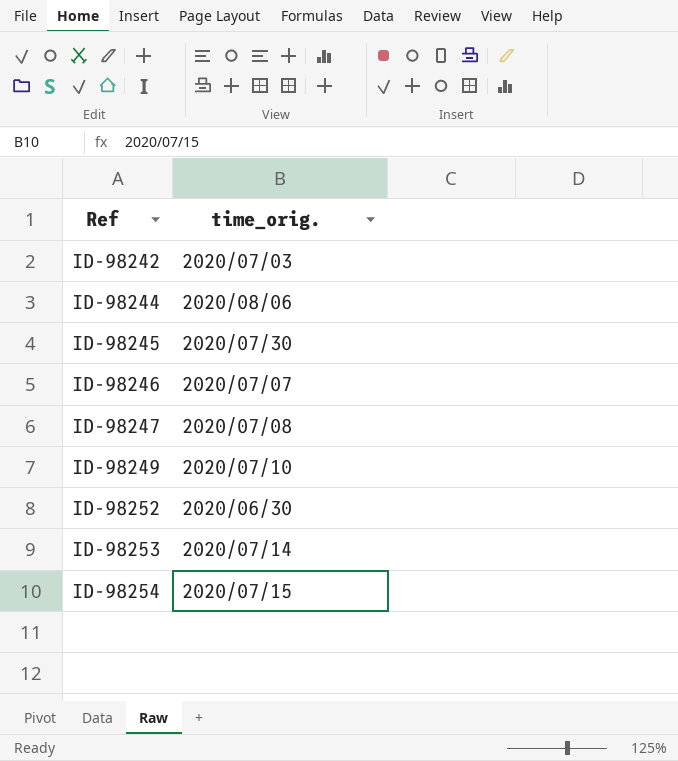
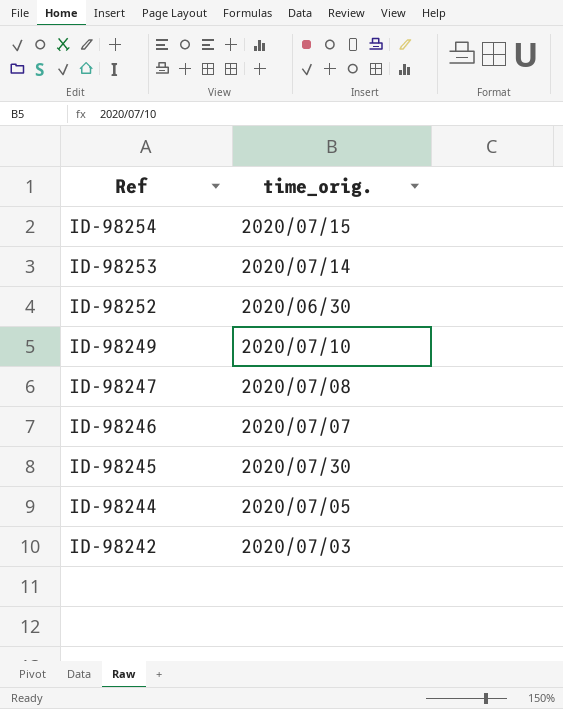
row order: Ref ascending -> Ref descending
ID-98244 | time_orig.: 2020/08/06 -> 2020/07/05

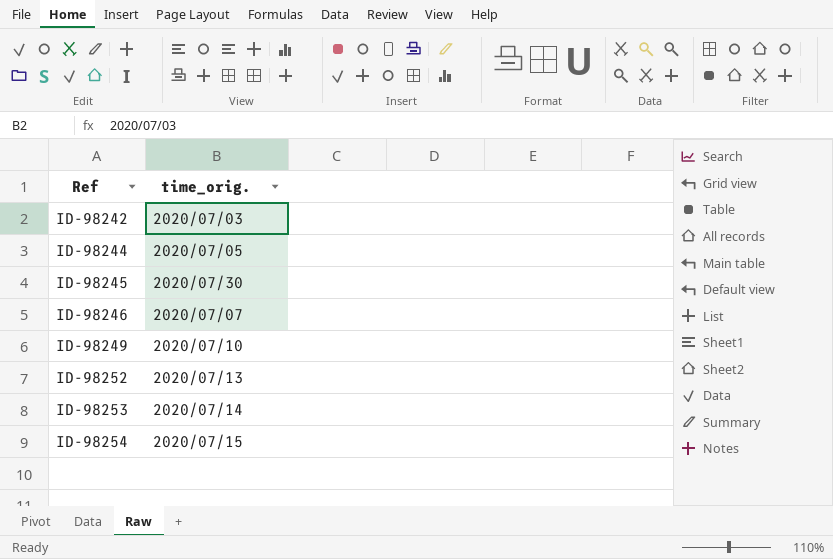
row order: Ref descending -> Ref ascending
row ID-98247: 2020/07/08 -> none
ID-98252 | time_orig.: 2020/06/30 -> 2020/07/13

